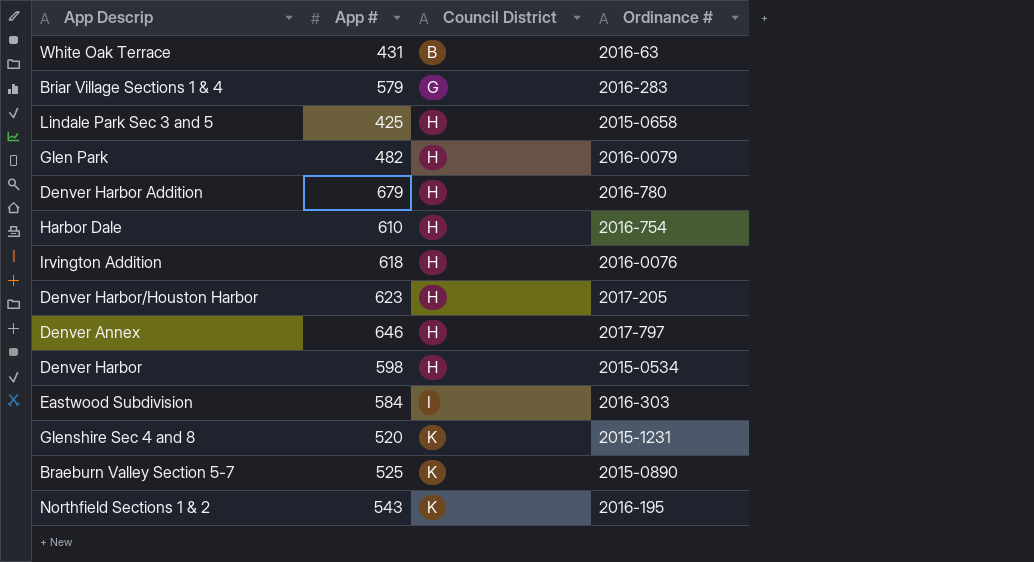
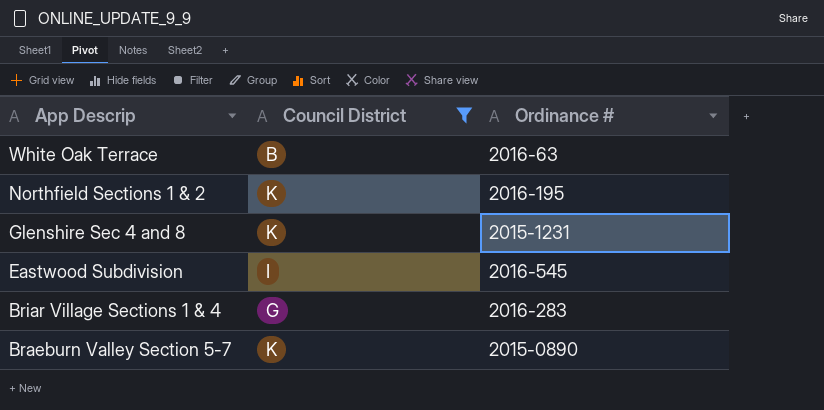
filter: none -> Council District != H
row order: Council District ascending -> App Descrip descending
column App # | position: 2 -> none
Eastwood Subdivision | Ordinance #: 2016-303 -> 2016-545

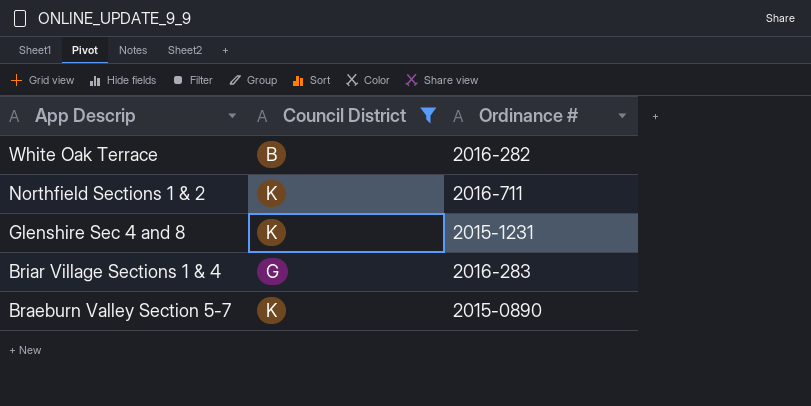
row Eastwood Subdivision: I | 2016-545 -> none
White Oak Terrace | Ordinance #: 2016-63 -> 2016-282
Northfield Sections 1 & 2 | Ordinance #: 2016-195 -> 2016-711

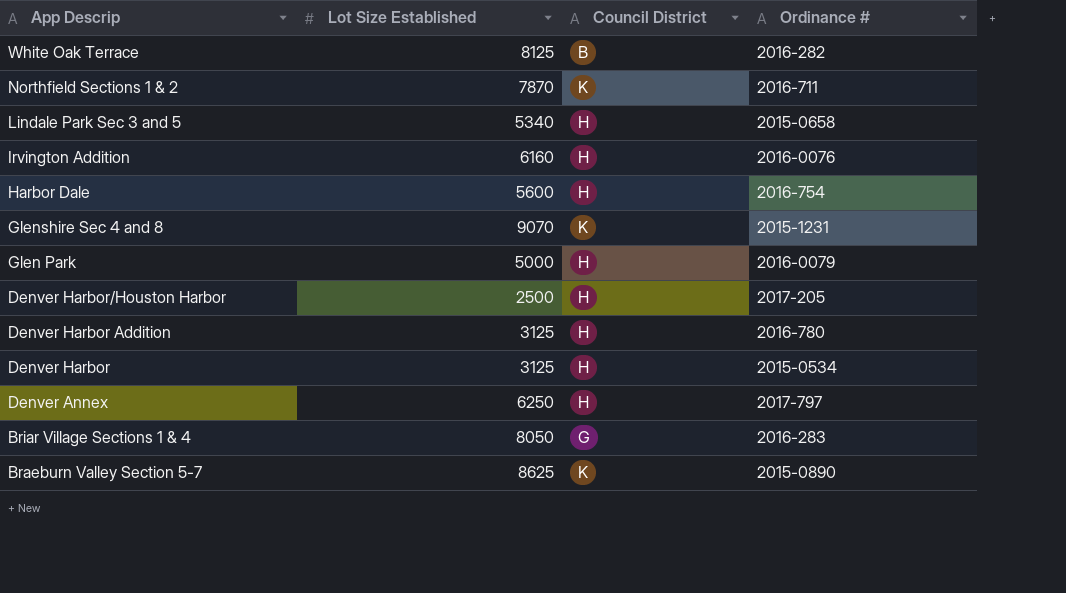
filter: Council District != H -> none
column Lot Size Established | position: none -> 2

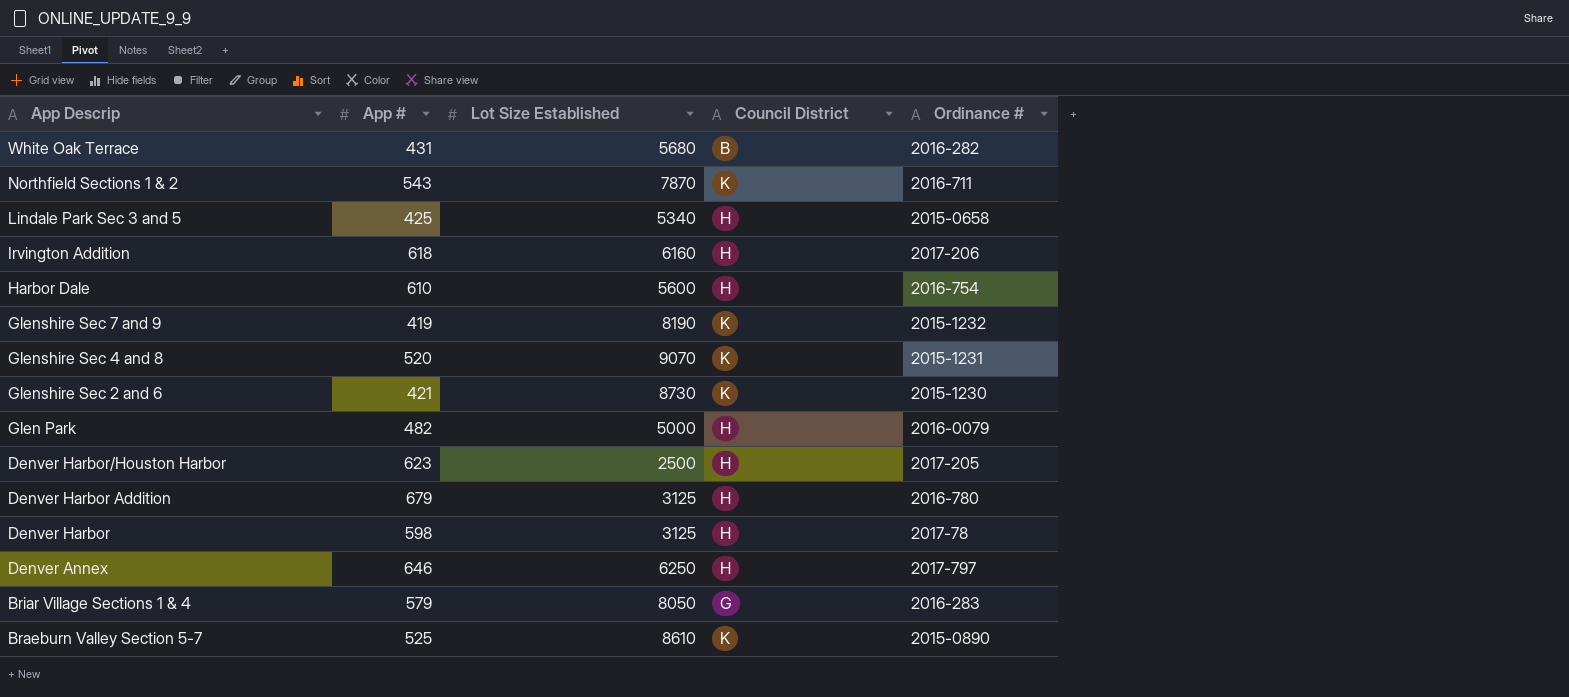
column App # | position: none -> 2
White Oak Terrace | Lot Size Established: 8125 -> 5680
Irvington Addition | Ordinance #: 2016-0076 -> 2017-206
row Glenshire Sec 7 and 9: none -> 419 | 8190 | K | 2015-1232
row Glenshire Sec 2 and 6: none -> 421 | 8730 | K | 2015-1230
Denver Harbor | Ordinance #: 2015-0534 -> 2017-78
Braeburn Valley Section 5-7 | Lot Size Established: 8625 -> 8610

